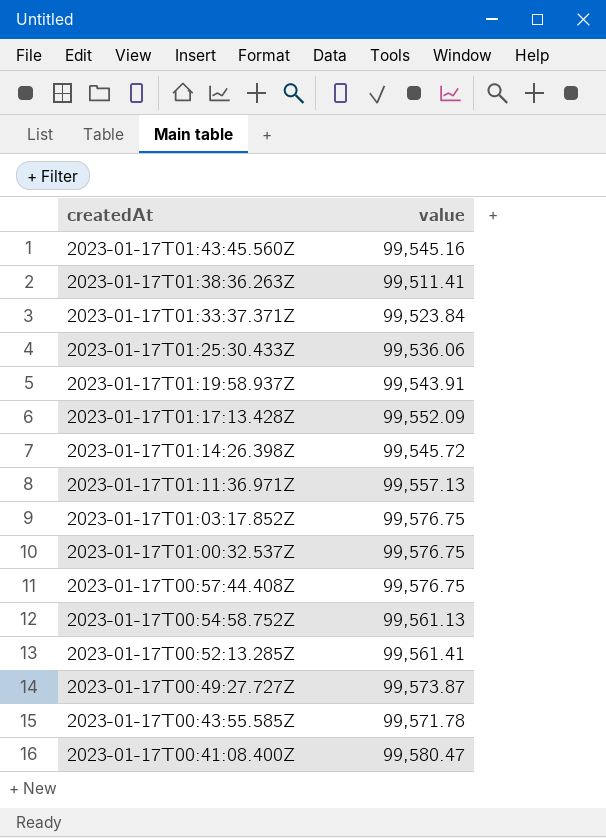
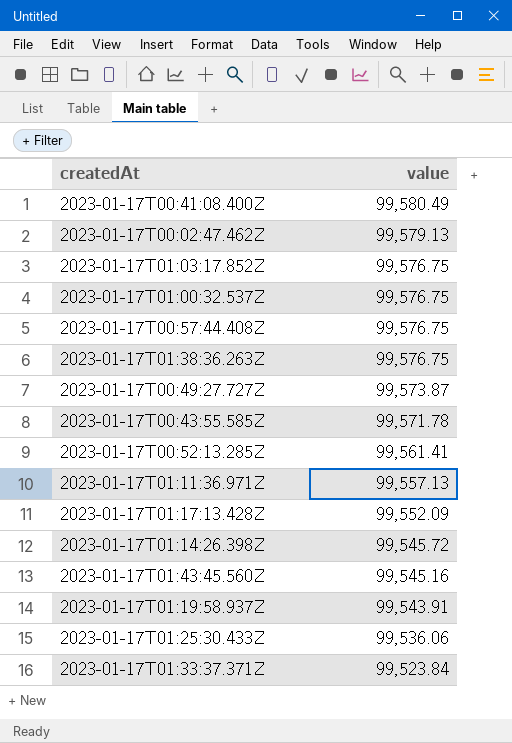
row order: createdAt descending -> value descending
row 2023-01-17T00:54:58.752Z: 99,561.13 -> none
2023-01-17T00:41:08.400Z | value: 99,580.47 -> 99,580.49
row 2023-01-17T00:02:47.462Z: none -> 99,579.13
2023-01-17T01:38:36.263Z | value: 99,511.41 -> 99,576.75

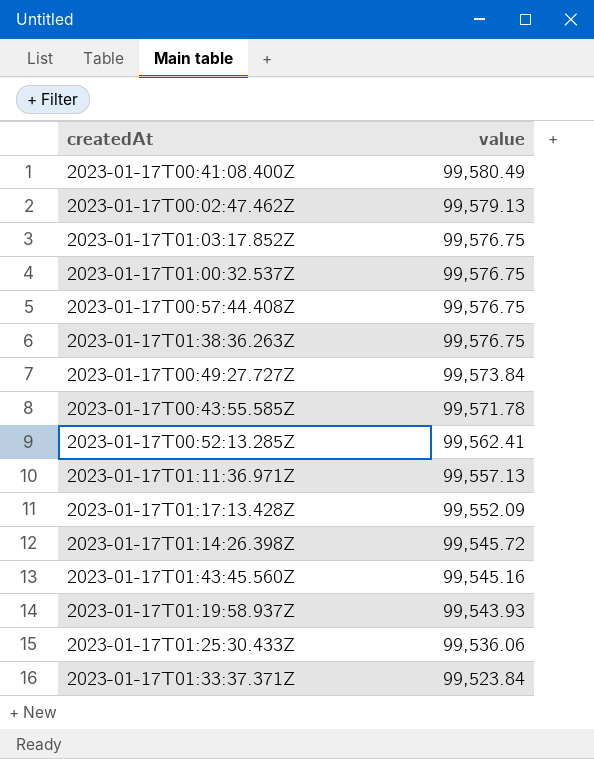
2023-01-17T00:49:27.727Z | value: 99,573.87 -> 99,573.84
2023-01-17T00:52:13.285Z | value: 99,561.41 -> 99,562.41
2023-01-17T01:19:58.937Z | value: 99,543.91 -> 99,543.93

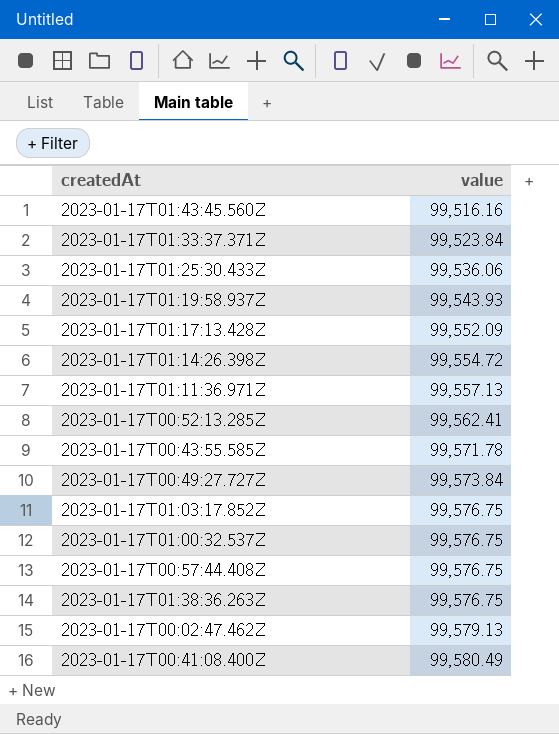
row order: value descending -> value ascending
2023-01-17T01:43:45.560Z | value: 99,545.16 -> 99,516.16
2023-01-17T01:14:26.398Z | value: 99,545.72 -> 99,554.72

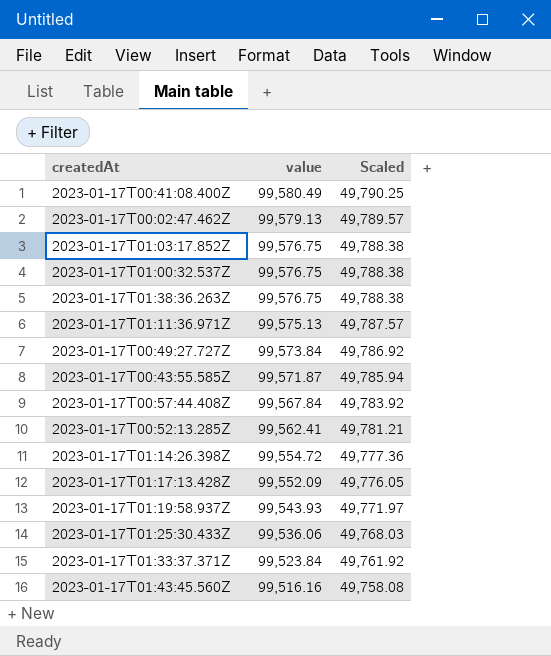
row order: value ascending -> value descending
column Scaled | formula: none -> [value] * 0.5
2023-01-17T01:11:36.971Z | value: 99,557.13 -> 99,575.13
2023-01-17T00:43:55.585Z | value: 99,571.78 -> 99,571.87
2023-01-17T00:57:44.408Z | value: 99,576.75 -> 99,567.84

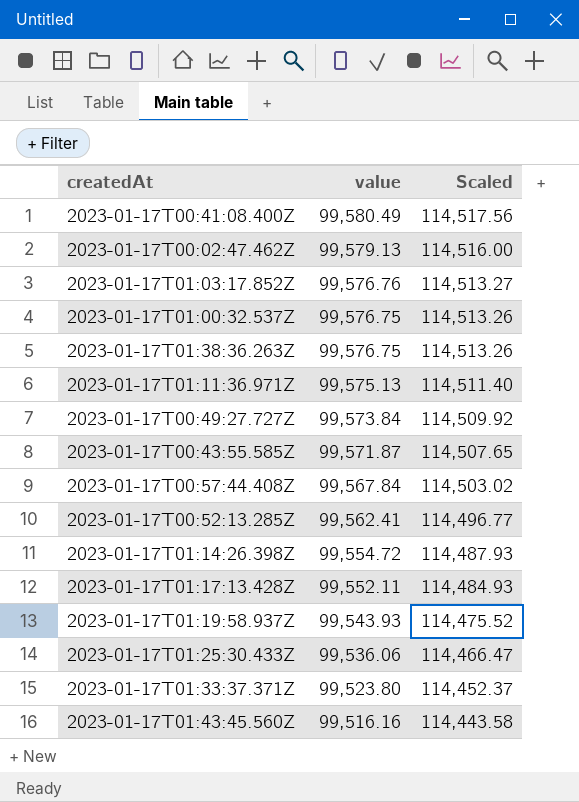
column Scaled | formula: [value] * 0.5 -> [value] * 1.15
2023-01-17T01:03:17.852Z | value: 99,576.75 -> 99,576.76
2023-01-17T01:17:13.428Z | value: 99,552.09 -> 99,552.11
2023-01-17T01:33:37.371Z | value: 99,523.84 -> 99,523.80

